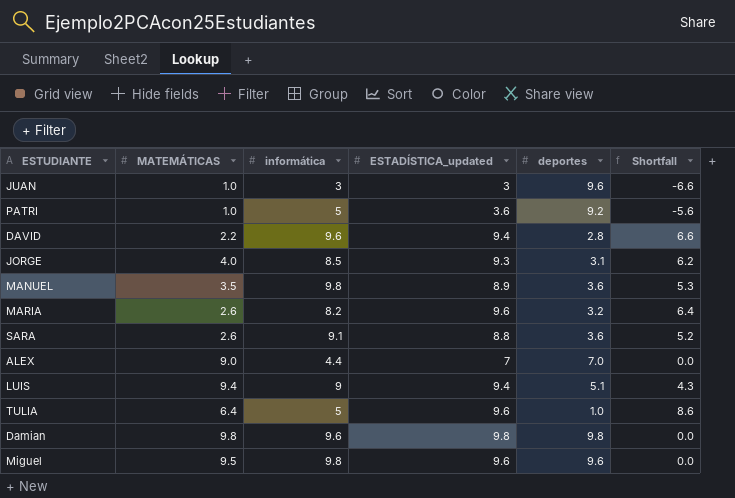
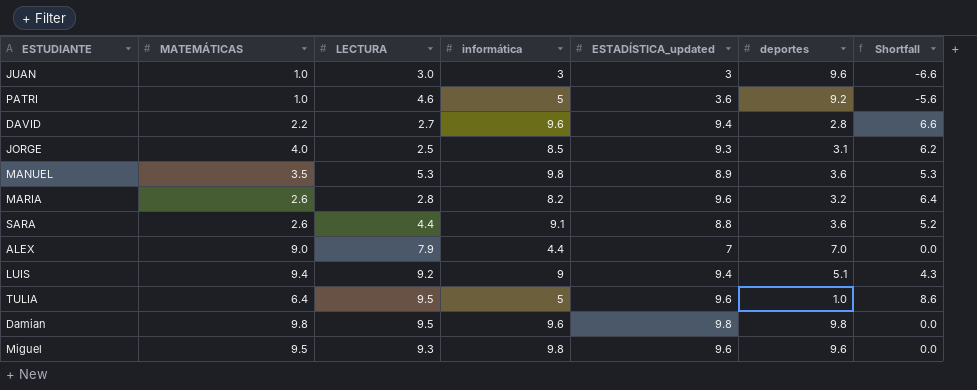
column LECTURA | position: none -> 3

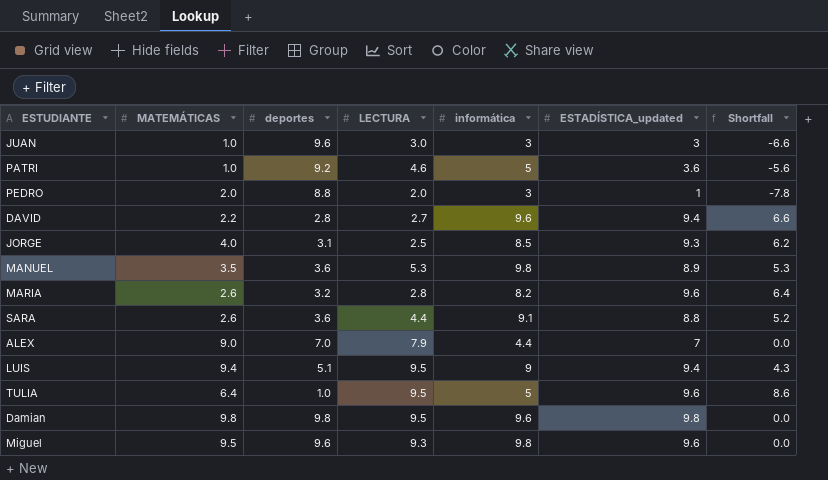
column deportes | position: 6 -> 3
row PEDRO: none -> 2.0 | 8.8 | 2.0 | 3 | 1 | -7.8
LUIS | LECTURA: 9.2 -> 9.5

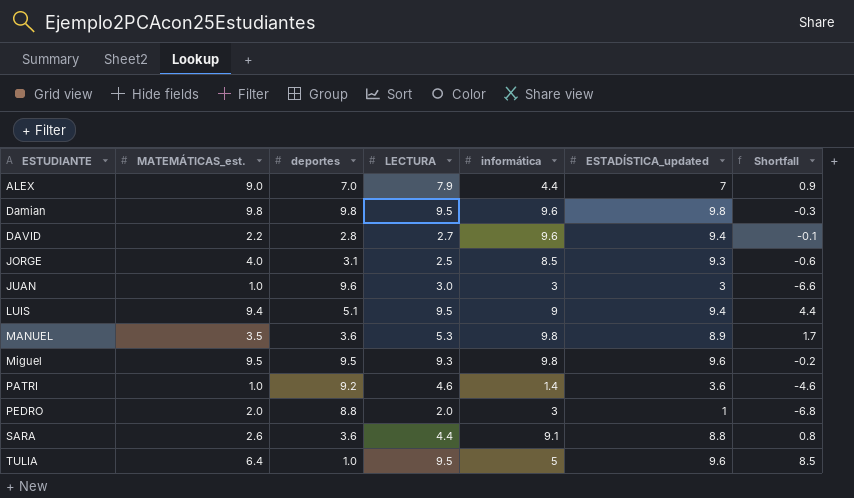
row order: none -> ESTUDIANTE ascending
column name: MATEMÁTICAS -> MATEMÁTICAS_est.
column Shortfall | formula: [ESTADÍSTICA_updated] - [deportes] -> [LECTURA] - [deportes]
row MARIA: 2.6 | 3.2 | 2.8 | 8.2 | 9.6 | 6.4 -> none
Miguel | deportes: 9.6 -> 9.5
PATRI | informática: 5 -> 1.4

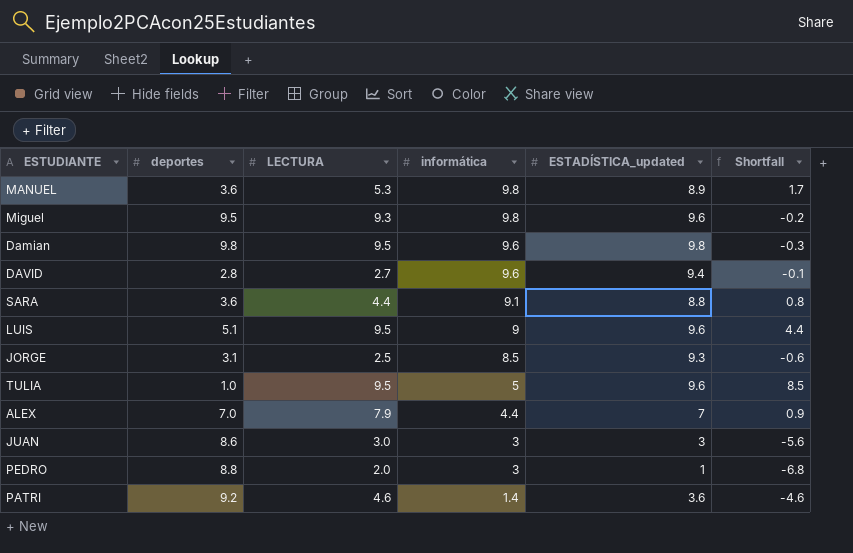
row order: ESTUDIANTE ascending -> informática descending
column MATEMÁTICAS_est. | position: 2 -> none
LUIS | ESTADÍSTICA_updated: 9.4 -> 9.6
JUAN | deportes: 9.6 -> 8.6
JUAN | Shortfall: -6.6 -> -5.6

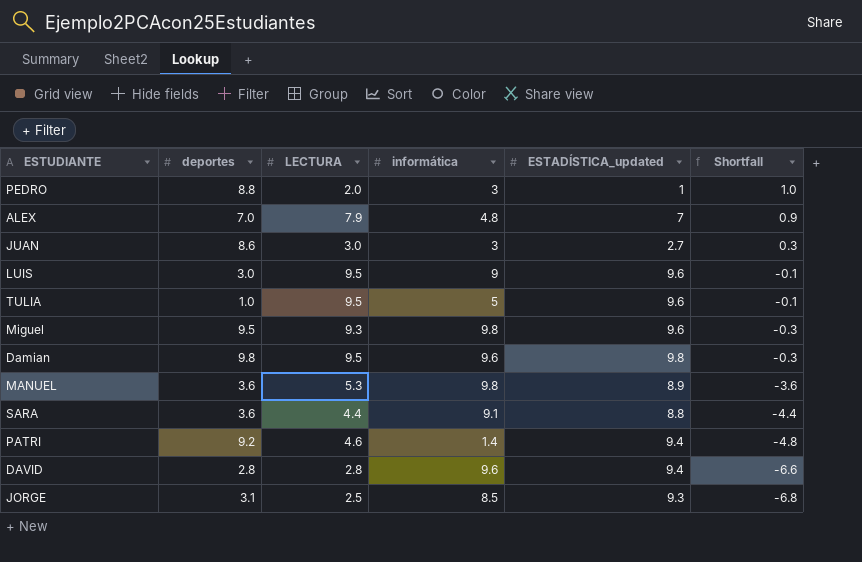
row order: informática descending -> Shortfall descending
column Shortfall | formula: [LECTURA] - [deportes] -> [LECTURA] - [ESTADÍSTICA_updated]
ALEX | informática: 4.4 -> 4.8
JUAN | ESTADÍSTICA_updated: 3 -> 2.7
LUIS | deportes: 5.1 -> 3.0
PATRI | ESTADÍSTICA_updated: 3.6 -> 9.4
DAVID | LECTURA: 2.7 -> 2.8

